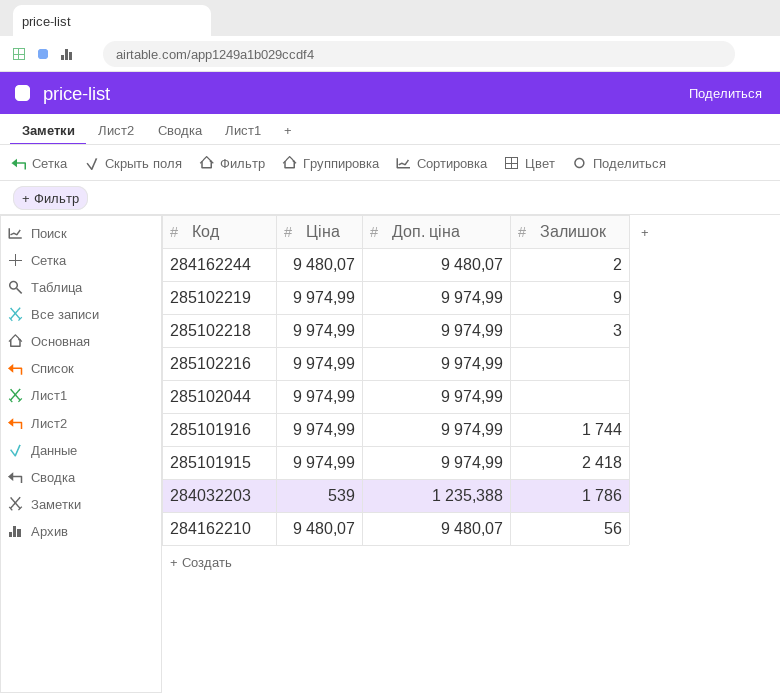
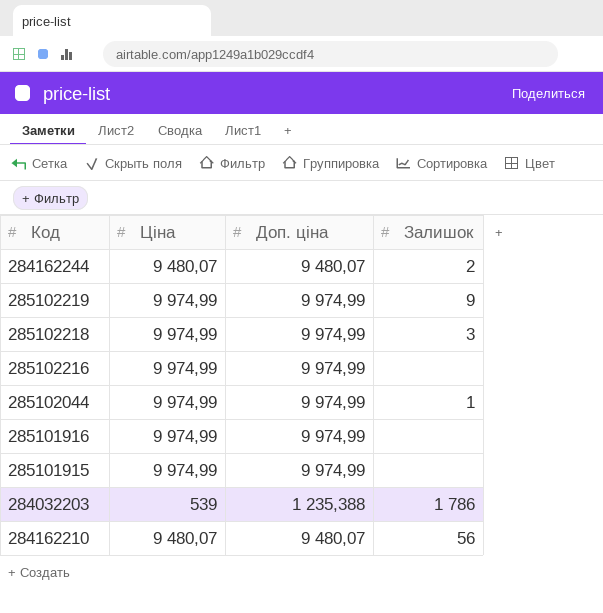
285102044 | Залишок: none -> 1
285101916 | Залишок: 1 744 -> none
285101915 | Залишок: 2 418 -> none

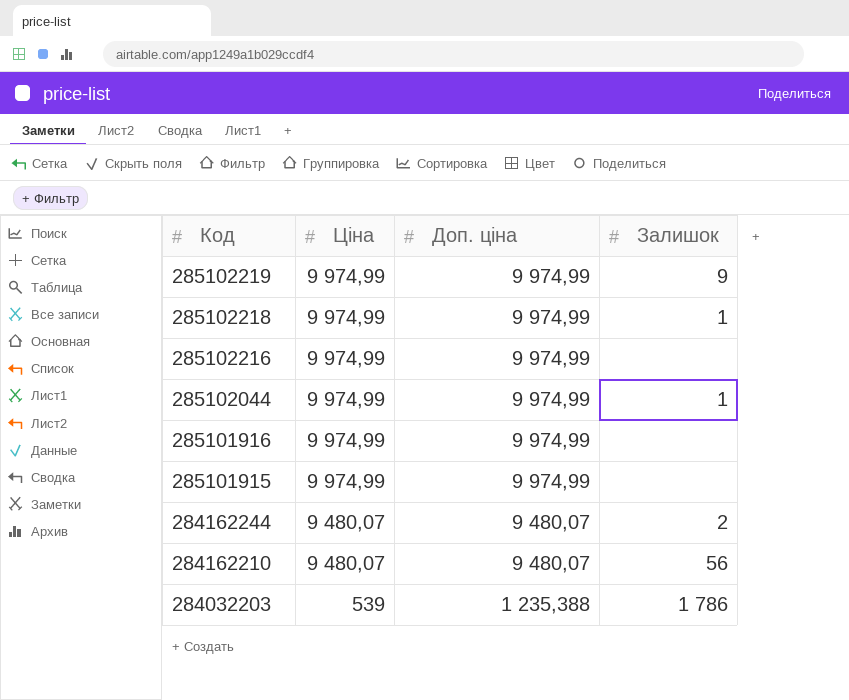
row order: none -> Код descending
285102218 | Залишок: 3 -> 1

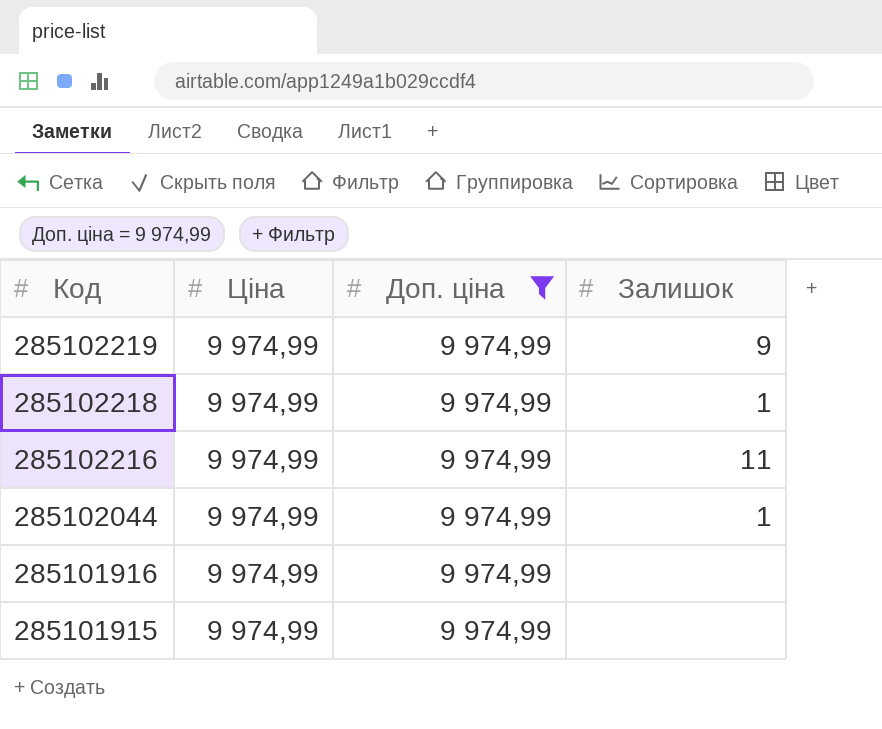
filter: none -> Доп. ціна = 9 974,99
285102216 | Залишок: none -> 11

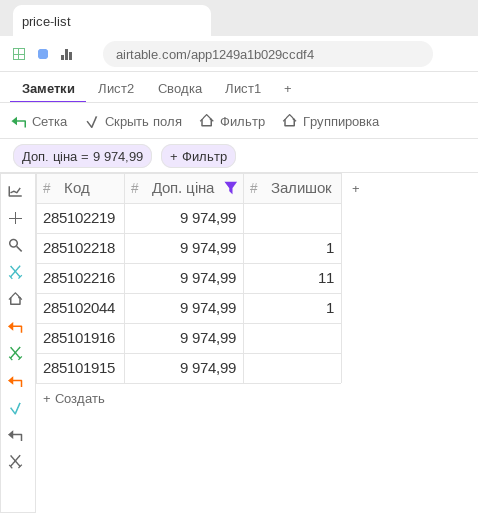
column Ціна | position: 2 -> none
285102219 | Залишок: 9 -> none

